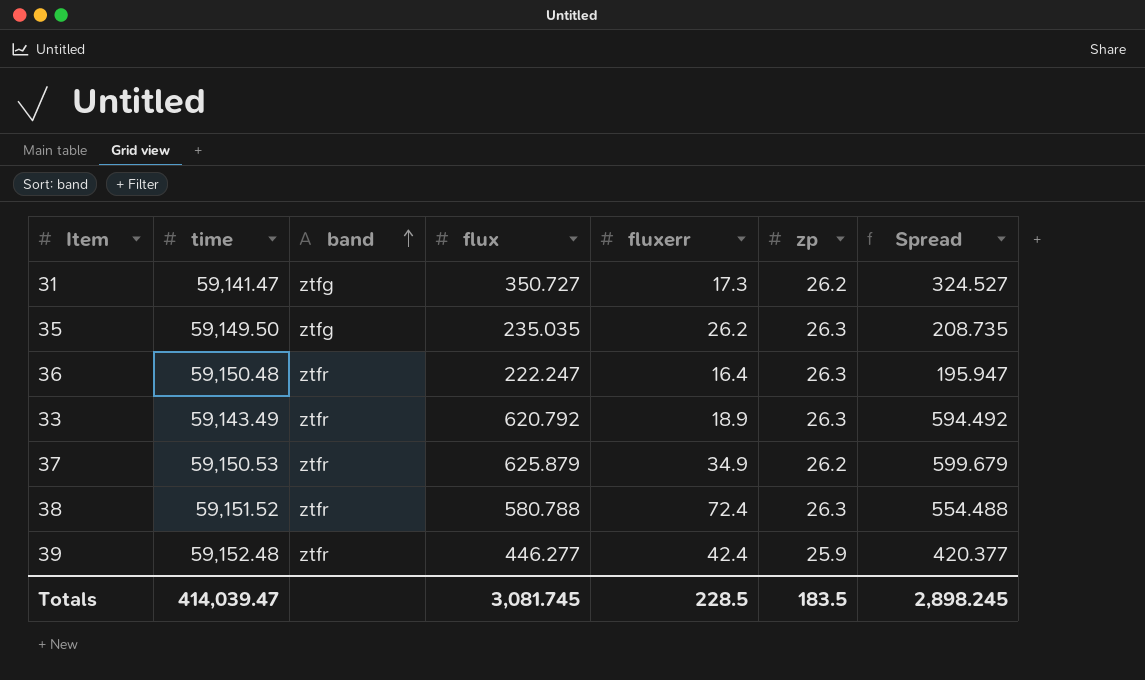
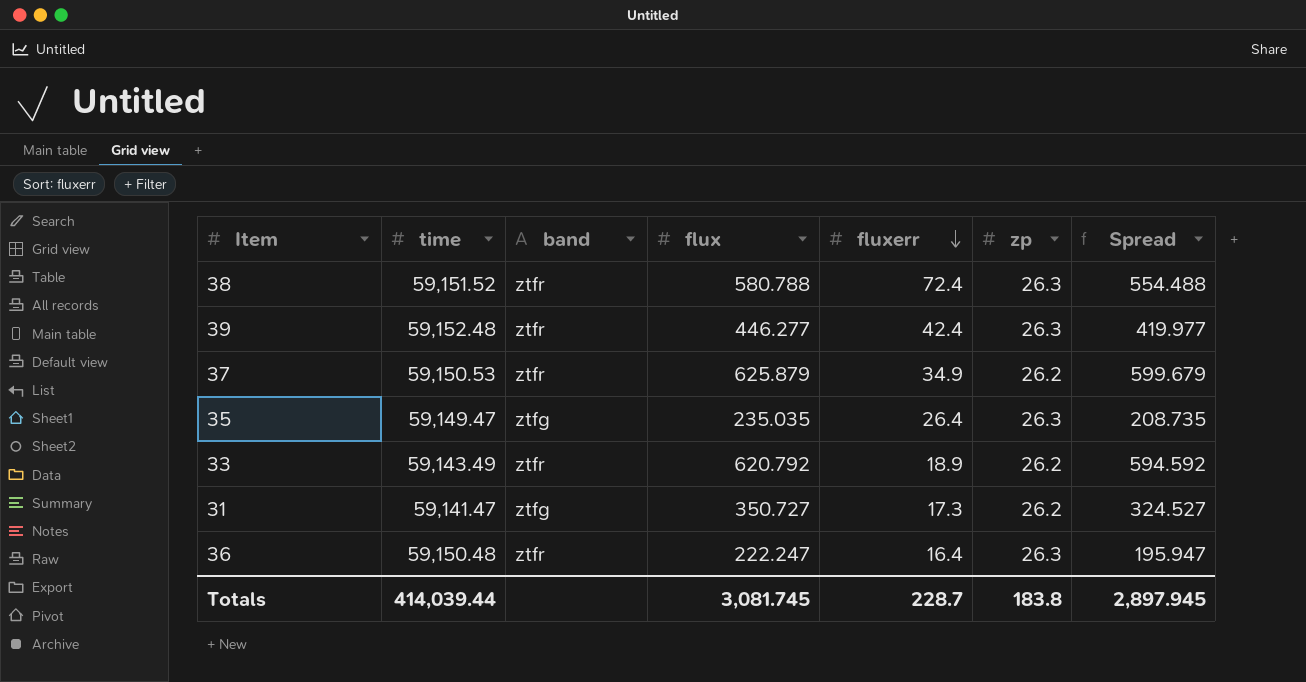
row order: band ascending -> fluxerr descending
39 | zp: 25.9 -> 26.3
39 | Spread: 420.377 -> 419.977
35 | time: 59,149.50 -> 59,149.47
35 | fluxerr: 26.2 -> 26.4
33 | zp: 26.3 -> 26.2
33 | Spread: 594.492 -> 594.592
Totals | time: 414,039.47 -> 414,039.44
Totals | fluxerr: 228.5 -> 228.7
Totals | zp: 183.5 -> 183.8
Totals | Spread: 2,898.245 -> 2,897.945

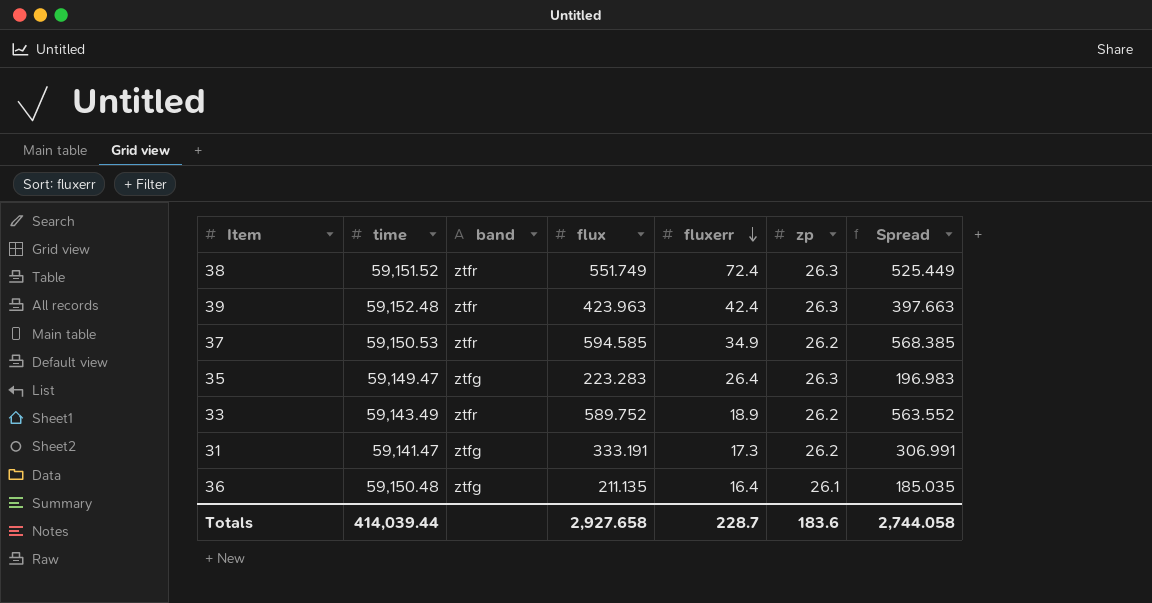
38 | flux: 580.788 -> 551.749
38 | Spread: 554.488 -> 525.449
39 | flux: 446.277 -> 423.963
39 | Spread: 419.977 -> 397.663
37 | flux: 625.879 -> 594.585
37 | Spread: 599.679 -> 568.385
35 | flux: 235.035 -> 223.283
35 | Spread: 208.735 -> 196.983
33 | flux: 620.792 -> 589.752
33 | Spread: 594.592 -> 563.552
31 | flux: 350.727 -> 333.191
31 | Spread: 324.527 -> 306.991
36 | band: ztfr -> ztfg
36 | flux: 222.247 -> 211.135
36 | zp: 26.3 -> 26.1
36 | Spread: 195.947 -> 185.035
Totals | flux: 3,081.745 -> 2,927.658
Totals | zp: 183.8 -> 183.6
Totals | Spread: 2,897.945 -> 2,744.058

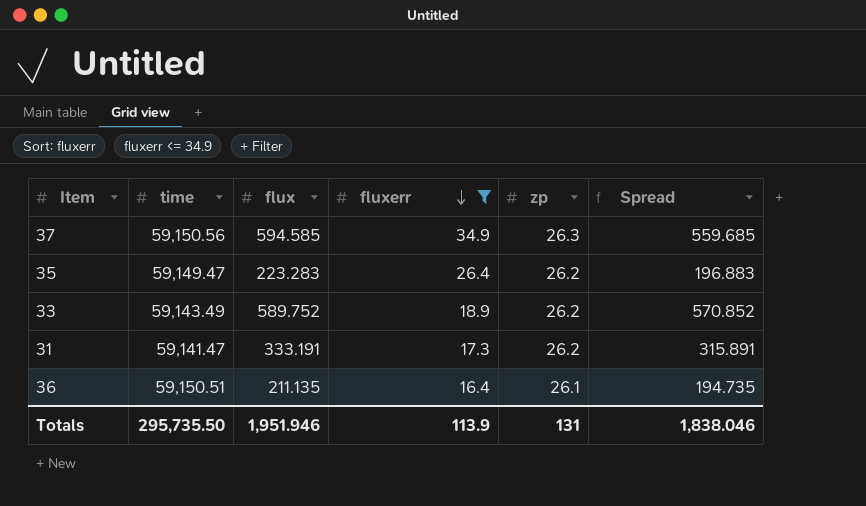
filter: none -> fluxerr <= 34.9
column band | position: 3 -> none
column Spread | formula: [flux] - [zp] -> [flux] - [fluxerr]
37 | time: 59,150.53 -> 59,150.56
37 | zp: 26.2 -> 26.3
35 | zp: 26.3 -> 26.2
36 | time: 59,150.48 -> 59,150.51
Totals | time: 414,039.44 -> 295,735.50
Totals | flux: 2,927.658 -> 1,951.946
Totals | fluxerr: 228.7 -> 113.9
Totals | zp: 183.6 -> 131
Totals | Spread: 2,744.058 -> 1,838.046

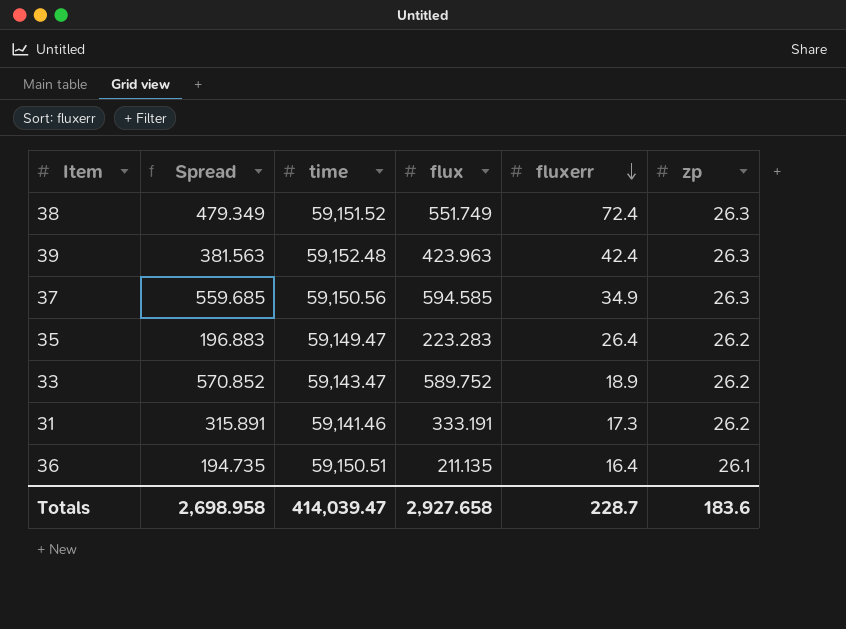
filter: fluxerr <= 34.9 -> none
column Spread | position: 6 -> 2
33 | time: 59,143.49 -> 59,143.47
31 | time: 59,141.47 -> 59,141.46
Totals | Spread: 1,838.046 -> 2,698.958
Totals | time: 295,735.50 -> 414,039.47
Totals | flux: 1,951.946 -> 2,927.658
Totals | fluxerr: 113.9 -> 228.7
Totals | zp: 131 -> 183.6

